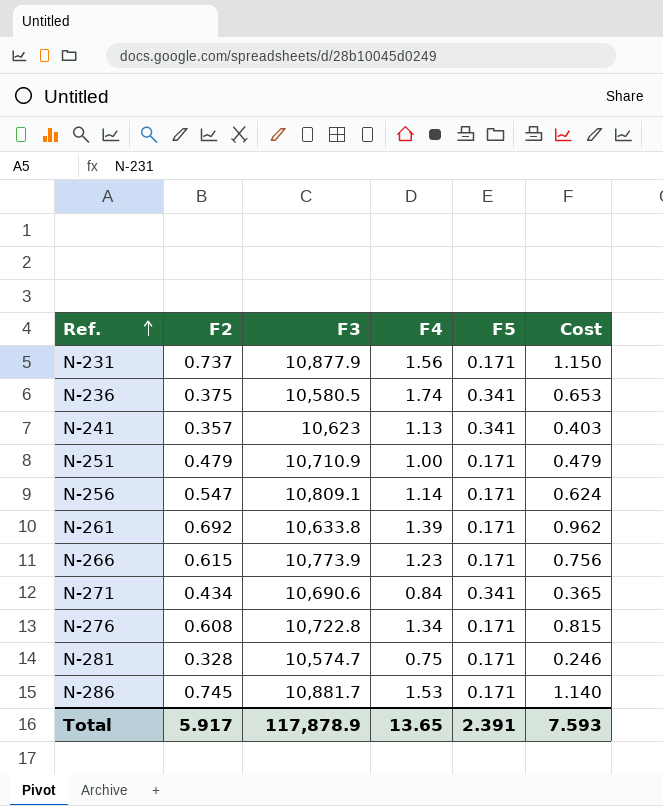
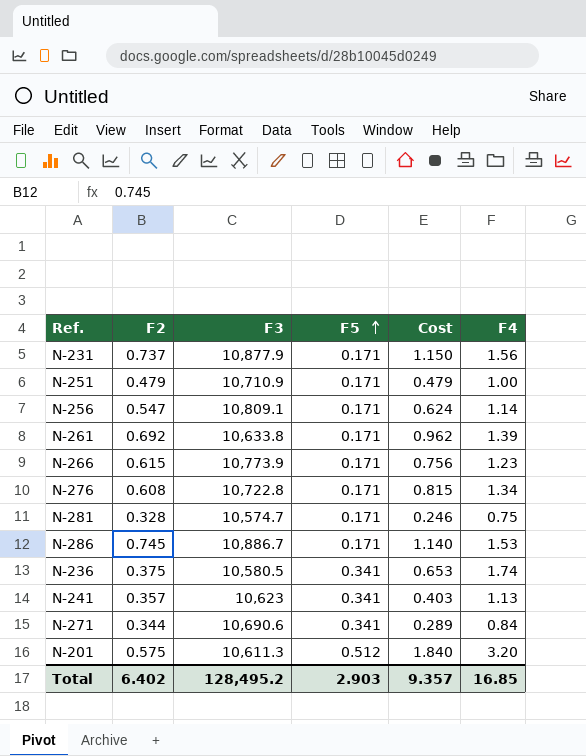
row order: Ref. ascending -> F5 ascending
column F4 | position: 4 -> 6
N-286 | F3: 10,881.7 -> 10,886.7
N-271 | F2: 0.434 -> 0.344
N-271 | Cost: 0.365 -> 0.289
row N-201: none -> 0.575 | 10,611.3 | 0.512 | 1.840 | 3.20
Total | F2: 5.917 -> 6.402
Total | F3: 117,878.9 -> 128,495.2
Total | F5: 2.391 -> 2.903
Total | Cost: 7.593 -> 9.357
Total | F4: 13.65 -> 16.85

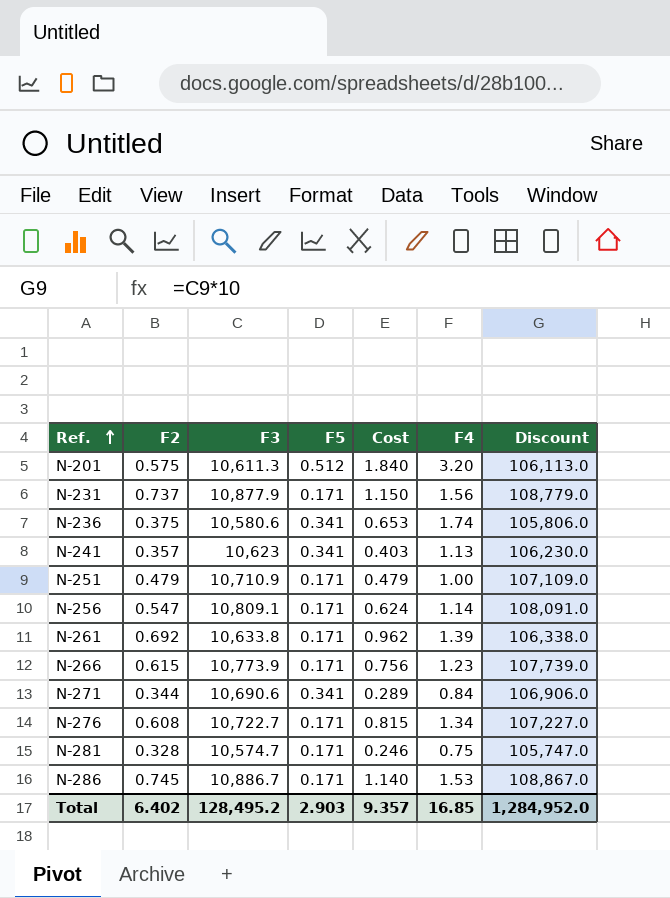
row order: F5 ascending -> Ref. ascending
column Discount | formula: none -> [F3] * 10
N-236 | F3: 10,580.5 -> 10,580.6
N-276 | F3: 10,722.8 -> 10,722.7

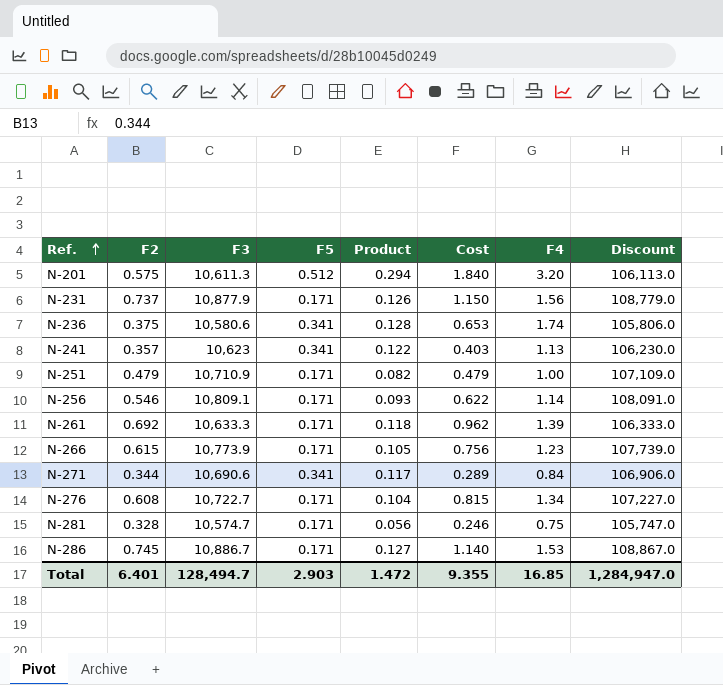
column Product | formula: none -> [F2] * [F5]
N-256 | F2: 0.547 -> 0.546
N-256 | Cost: 0.624 -> 0.622
N-261 | F3: 10,633.8 -> 10,633.3
N-261 | Discount: 106,338.0 -> 106,333.0
Total | F2: 6.402 -> 6.401
Total | F3: 128,495.2 -> 128,494.7
Total | Cost: 9.357 -> 9.355
Total | Discount: 1,284,952.0 -> 1,284,947.0

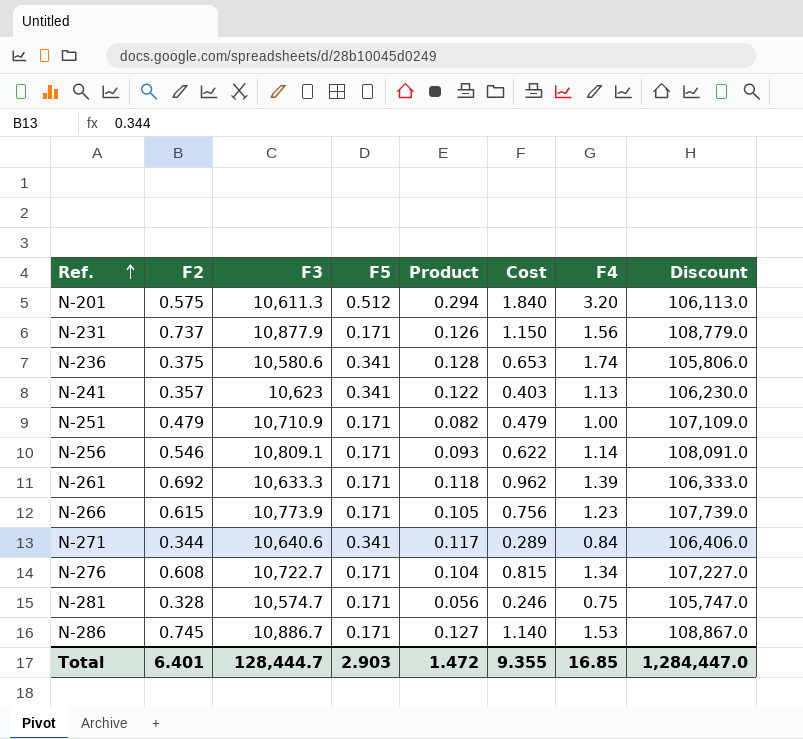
N-271 | F3: 10,690.6 -> 10,640.6
N-271 | Discount: 106,906.0 -> 106,406.0
Total | F3: 128,494.7 -> 128,444.7
Total | Discount: 1,284,947.0 -> 1,284,447.0

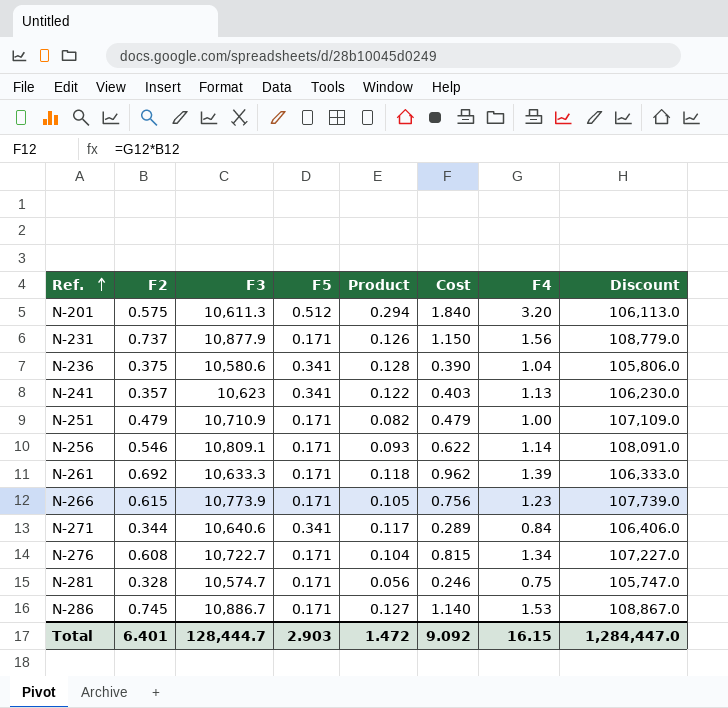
N-236 | Cost: 0.653 -> 0.390
N-236 | F4: 1.74 -> 1.04
Total | Cost: 9.355 -> 9.092
Total | F4: 16.85 -> 16.15

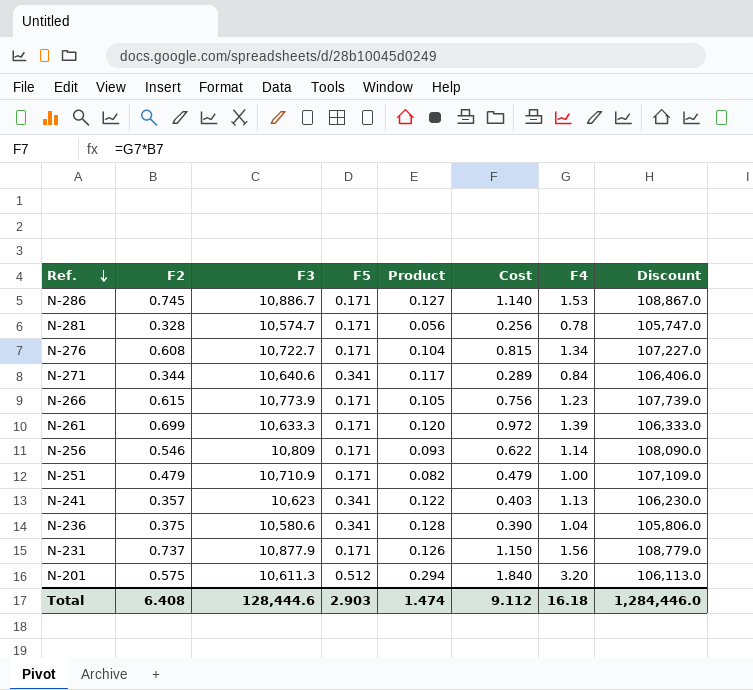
row order: Ref. ascending -> Ref. descending
N-281 | Cost: 0.246 -> 0.256
N-281 | F4: 0.75 -> 0.78
N-261 | F2: 0.692 -> 0.699
N-261 | Product: 0.118 -> 0.120
N-261 | Cost: 0.962 -> 0.972
N-256 | F3: 10,809.1 -> 10,809
N-256 | Discount: 108,091.0 -> 108,090.0
Total | F2: 6.401 -> 6.408
Total | F3: 128,444.7 -> 128,444.6
Total | Product: 1.472 -> 1.474
Total | Cost: 9.092 -> 9.112
Total | F4: 16.15 -> 16.18
Total | Discount: 1,284,447.0 -> 1,284,446.0

